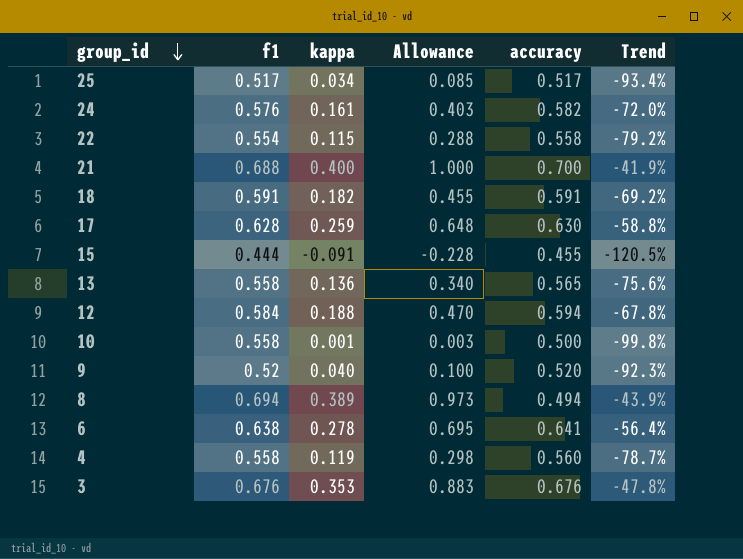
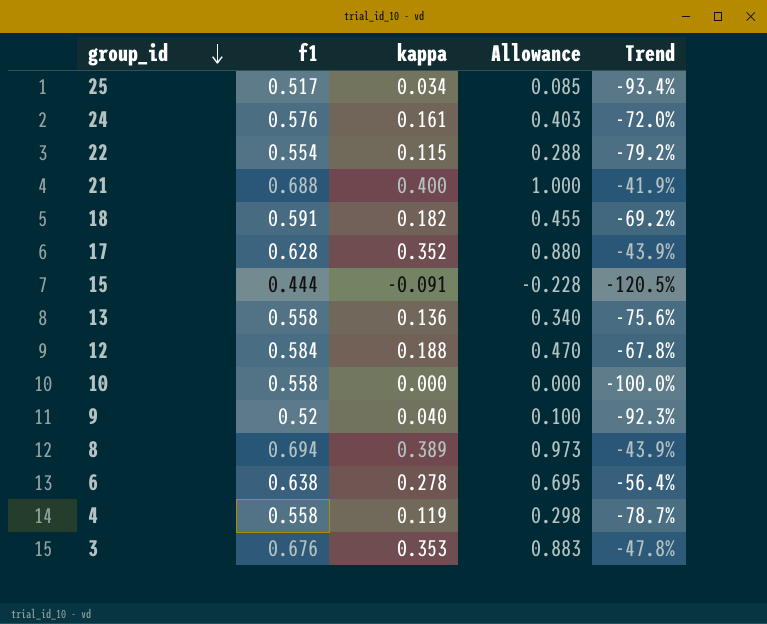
column accuracy | position: 5 -> none
17 | kappa: 0.259 -> 0.352
17 | Allowance: 0.648 -> 0.880
17 | Trend: -58.8% -> -43.9%
10 | kappa: 0.001 -> 0.000
10 | Allowance: 0.003 -> 0.000
10 | Trend: -99.8% -> -100.0%

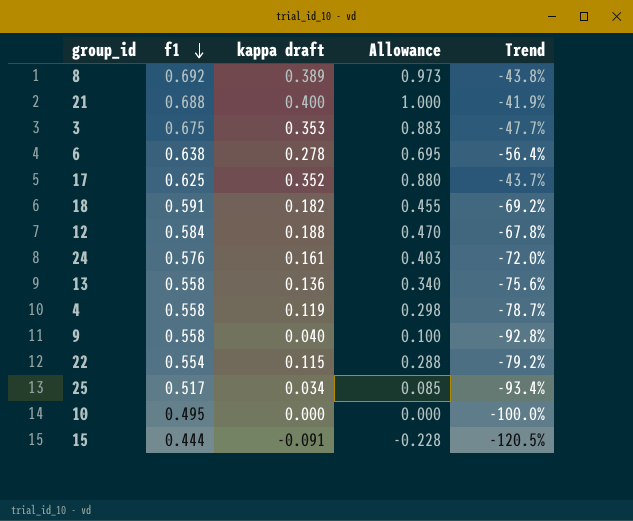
row order: group_id descending -> f1 descending
column name: kappa -> kappa draft
8 | f1: 0.694 -> 0.692
8 | Trend: -43.9% -> -43.8%
3 | f1: 0.676 -> 0.675
3 | Trend: -47.8% -> -47.7%
17 | f1: 0.628 -> 0.625
17 | Trend: -43.9% -> -43.7%
9 | f1: 0.52 -> 0.558
9 | Trend: -92.3% -> -92.8%
10 | f1: 0.558 -> 0.495

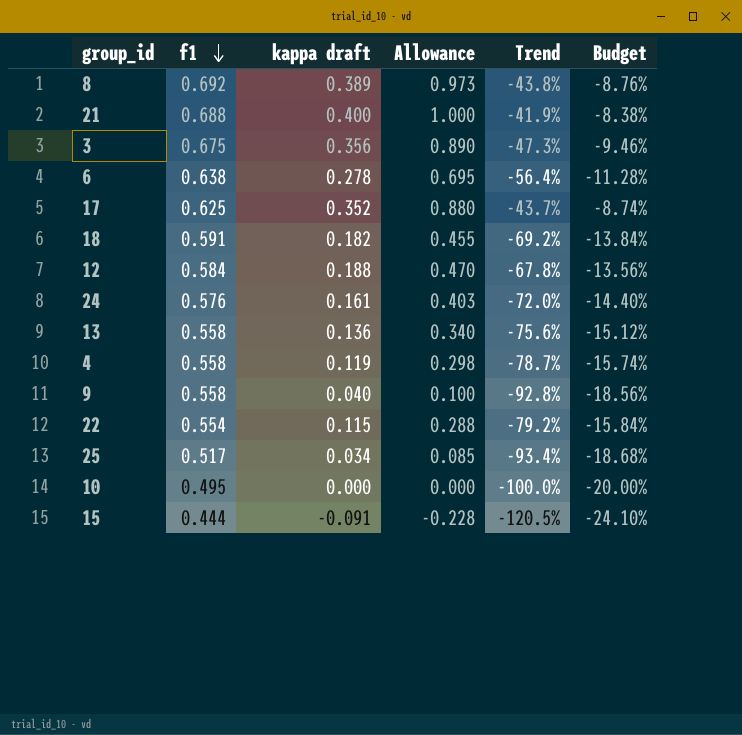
column Budget | formula: none -> [Trend] * 0.2
3 | kappa draft: 0.353 -> 0.356
3 | Allowance: 0.883 -> 0.890
3 | Trend: -47.7% -> -47.3%

